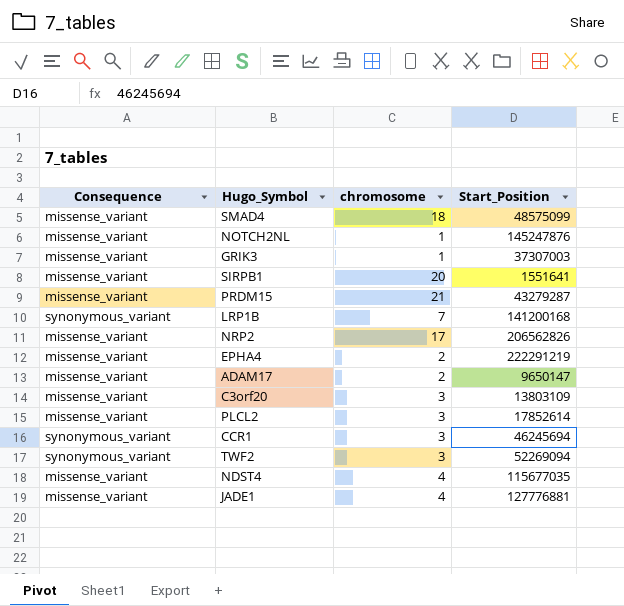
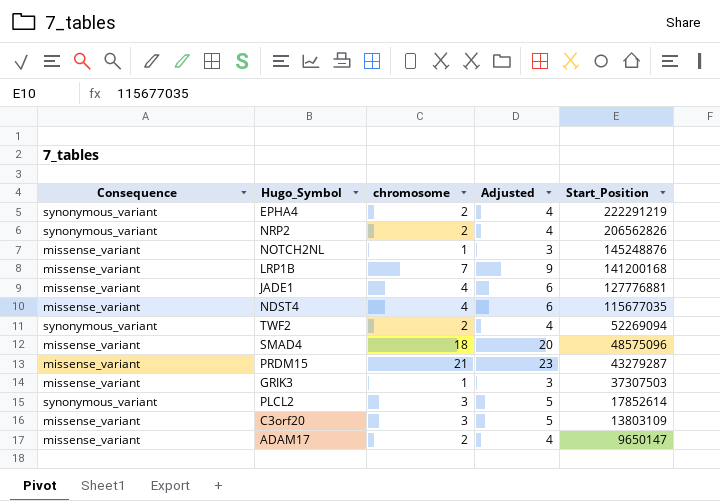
row order: none -> Start_Position descending
column Adjusted | formula: none -> [chromosome] + 2
row SIRPB1: missense_variant | 20 | 1551641 -> none
row CCR1: synonymous_variant | 3 | 46245694 -> none
EPHA4 | Consequence: missense_variant -> synonymous_variant
NRP2 | Consequence: missense_variant -> synonymous_variant
NRP2 | chromosome: 17 -> 2
NOTCH2NL | Start_Position: 145247876 -> 145248876
LRP1B | Consequence: synonymous_variant -> missense_variant
TWF2 | chromosome: 3 -> 2
SMAD4 | Start_Position: 48575099 -> 48575096
GRIK3 | Start_Position: 37307003 -> 37307503
PLCL2 | Consequence: missense_variant -> synonymous_variant

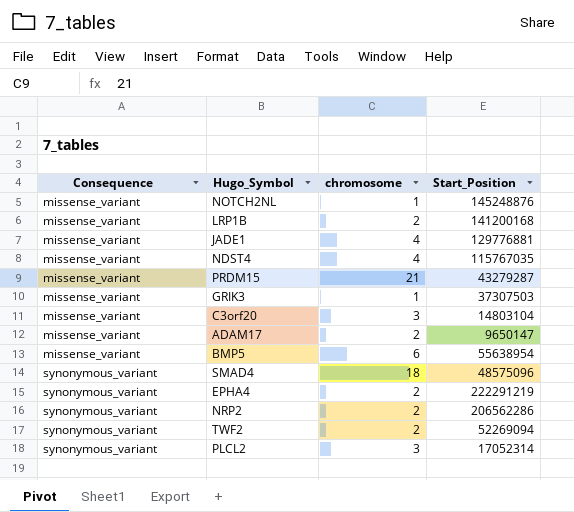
row order: Start_Position descending -> Consequence ascending
column Adjusted | formula: [chromosome] + 2 -> none
LRP1B | chromosome: 7 -> 2
JADE1 | Start_Position: 127776881 -> 129776881
NDST4 | Start_Position: 115677035 -> 115767035
C3orf20 | Start_Position: 13803109 -> 14803104
row BMP5: none -> missense_variant | 6 | 55638954
SMAD4 | Consequence: missense_variant -> synonymous_variant
NRP2 | Start_Position: 206562826 -> 206562286
PLCL2 | Start_Position: 17852614 -> 17052314

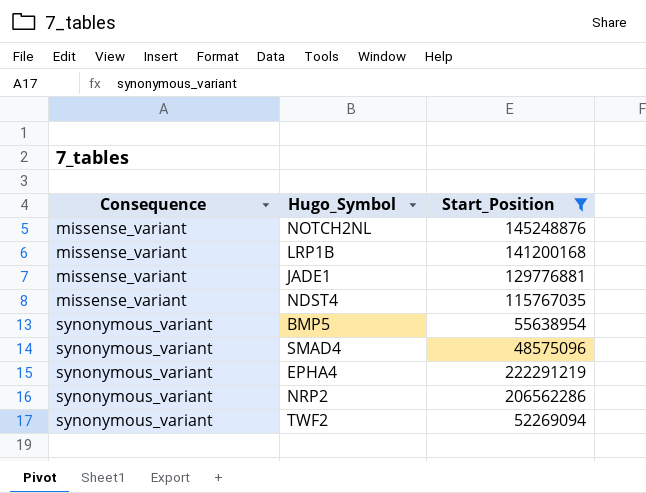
filter: none -> Start_Position >= 48575096
column chromosome | position: 3 -> none
BMP5 | Consequence: missense_variant -> synonymous_variant

